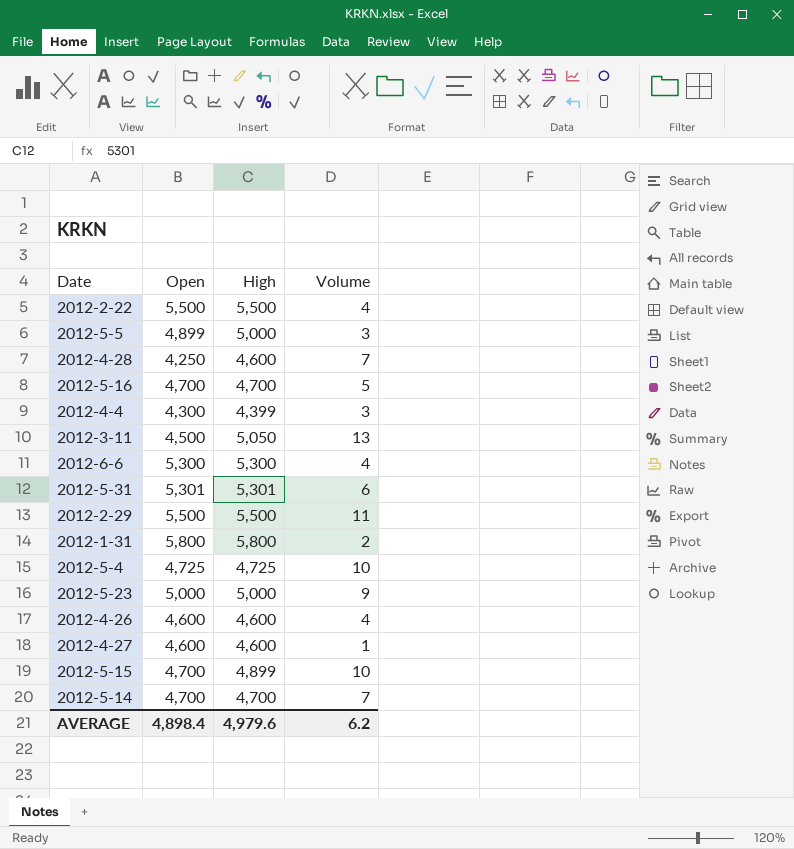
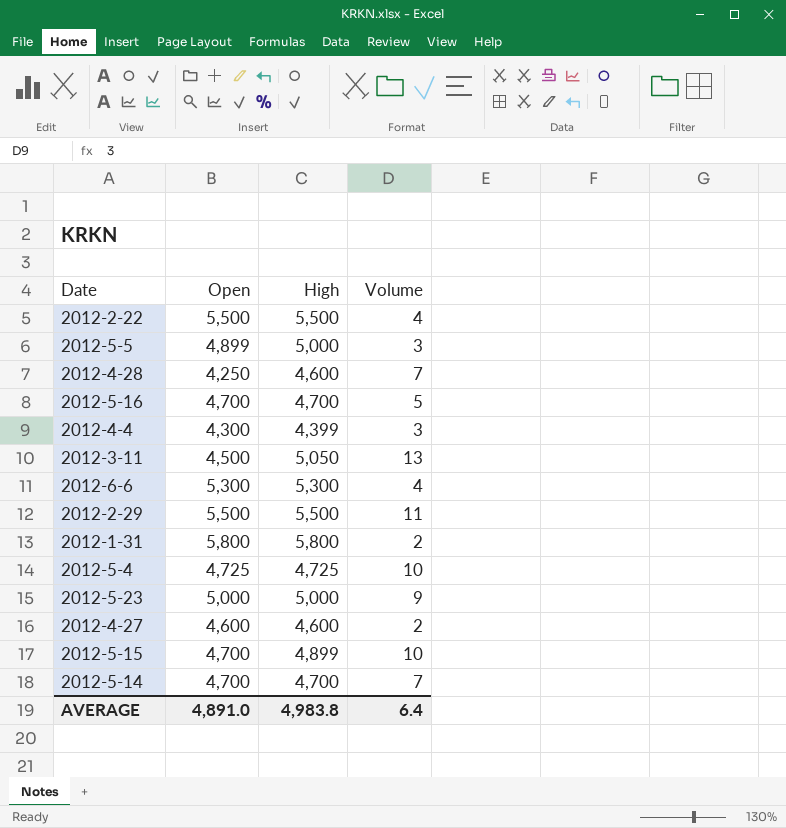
row 2012-5-31: 5,301 | 5,301 | 6 -> none
row 2012-4-26: 4,600 | 4,600 | 4 -> none
2012-4-27 | Volume: 1 -> 2
AVERAGE | Open: 4,898.4 -> 4,891.0
AVERAGE | High: 4,979.6 -> 4,983.8
AVERAGE | Volume: 6.2 -> 6.4

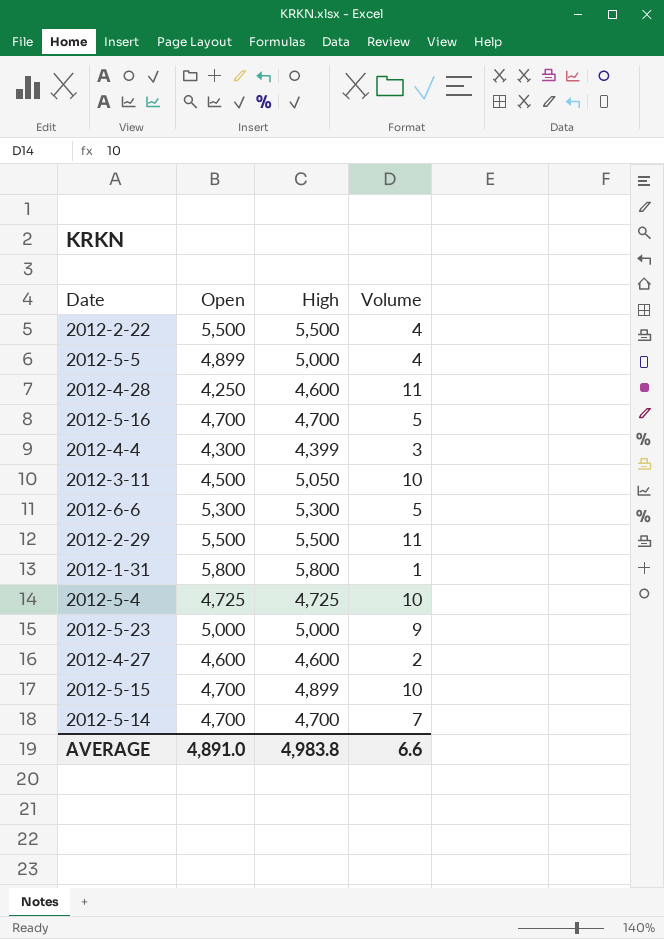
2012-5-5 | Volume: 3 -> 4
2012-4-28 | Volume: 7 -> 11
2012-3-11 | Volume: 13 -> 10
2012-6-6 | Volume: 4 -> 5
2012-1-31 | Volume: 2 -> 1
AVERAGE | Volume: 6.4 -> 6.6

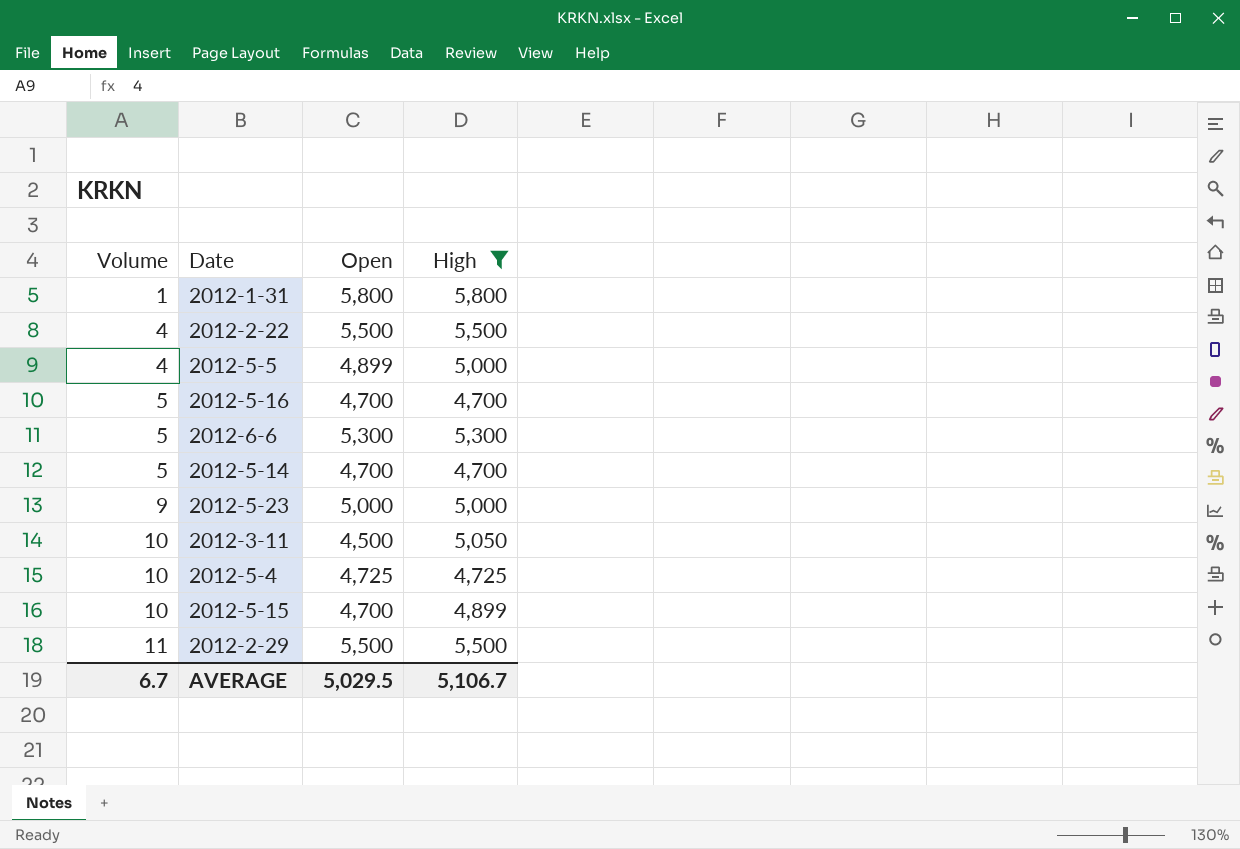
filter: none -> High >= 4,700
row order: none -> Volume ascending
column Volume | position: 4 -> 1
2012-5-14 | Volume: 7 -> 5
AVERAGE | Volume: 6.6 -> 6.7
AVERAGE | Open: 4,891.0 -> 5,029.5
AVERAGE | High: 4,983.8 -> 5,106.7

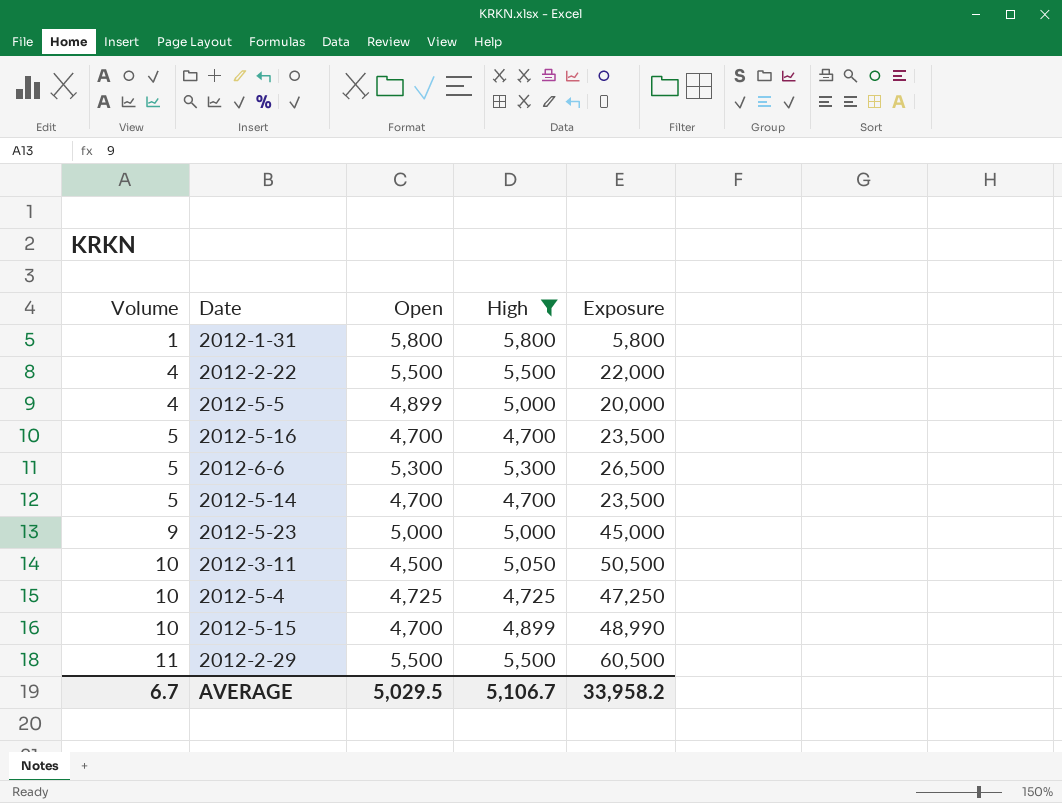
column Exposure | formula: none -> [Volume] * [High]

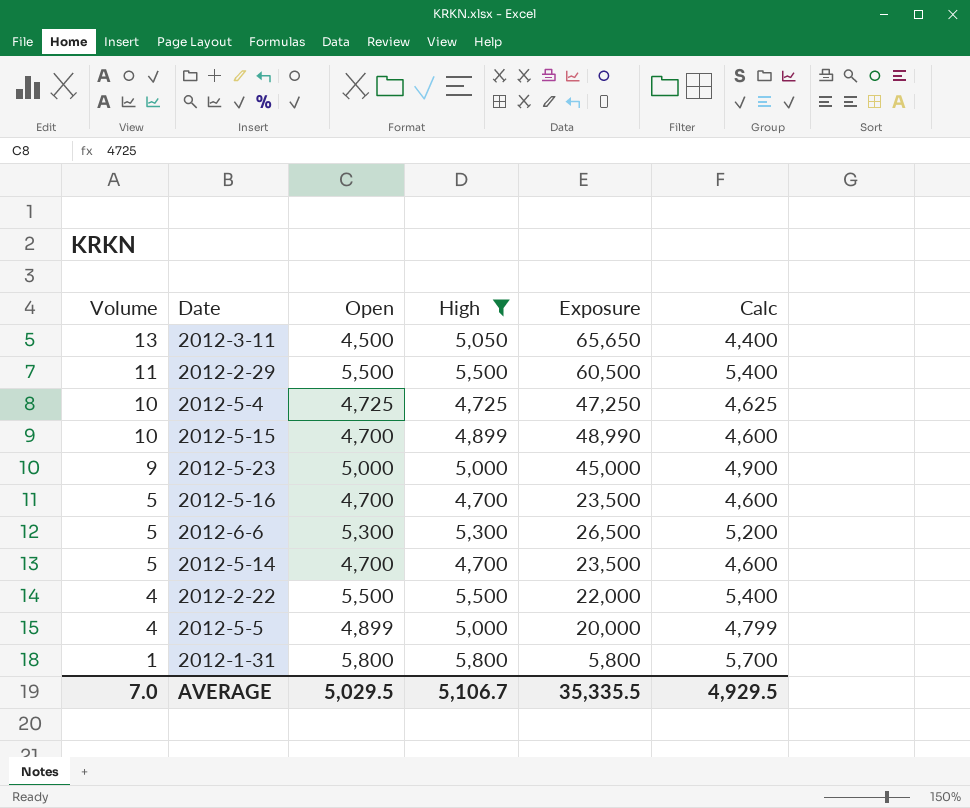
row order: Volume ascending -> Volume descending
column Calc | formula: none -> [Open] - 100
2012-3-11 | Volume: 10 -> 13
2012-3-11 | Exposure: 50,500 -> 65,650
AVERAGE | Volume: 6.7 -> 7.0
AVERAGE | Exposure: 33,958.2 -> 35,335.5

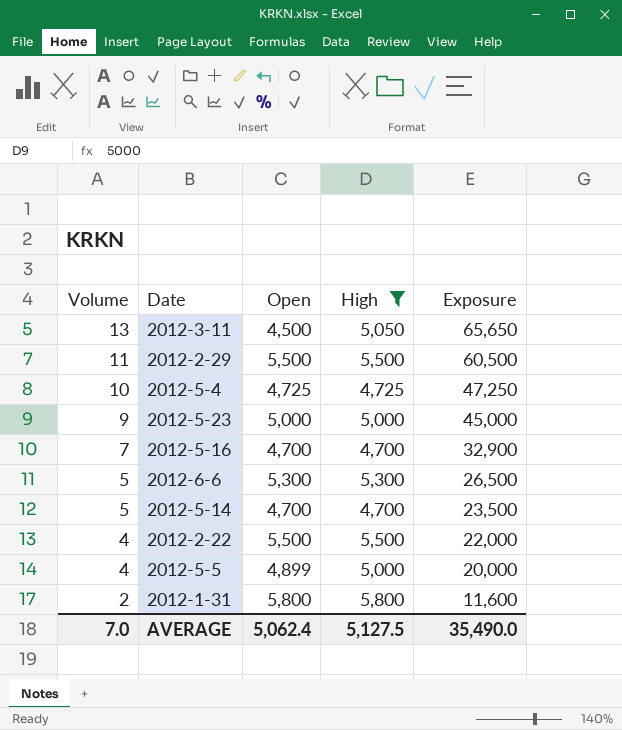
column Calc | formula: [Open] - 100 -> none
row 2012-5-15: 10 | 4,700 | 4,899 | 48,990 | 4,600 -> none
2012-5-16 | Volume: 5 -> 7
2012-5-16 | Exposure: 23,500 -> 32,900
2012-1-31 | Volume: 1 -> 2
2012-1-31 | Exposure: 5,800 -> 11,600
AVERAGE | Open: 5,029.5 -> 5,062.4
AVERAGE | High: 5,106.7 -> 5,127.5
AVERAGE | Exposure: 35,335.5 -> 35,490.0

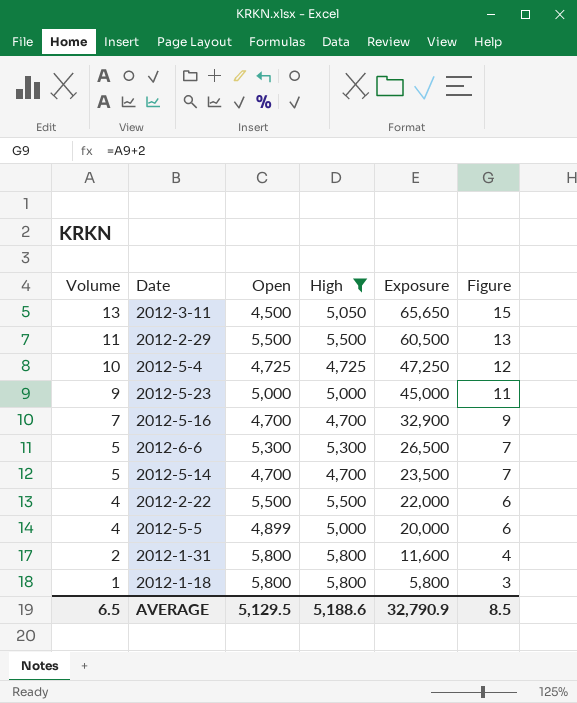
column Figure | formula: none -> [Volume] + 2
row 2012-1-18: none -> 1 | 5,800 | 5,800 | 5,800 | 3
AVERAGE | Volume: 7.0 -> 6.5
AVERAGE | Open: 5,062.4 -> 5,129.5
AVERAGE | High: 5,127.5 -> 5,188.6
AVERAGE | Exposure: 35,490.0 -> 32,790.9

